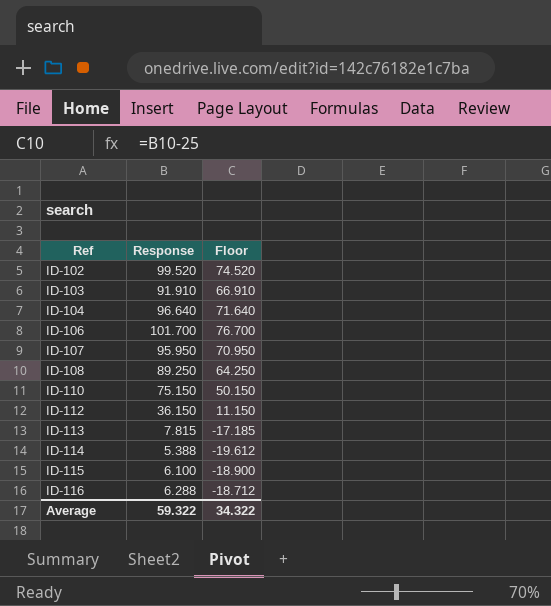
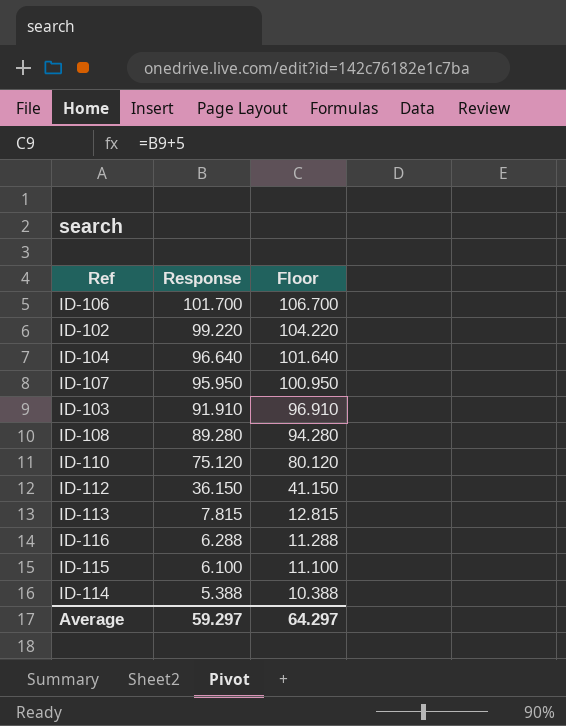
row order: Ref ascending -> Response descending
column Floor | formula: [Response] - 25 -> [Response] + 5
ID-102 | Response: 99.520 -> 99.220
ID-108 | Response: 89.250 -> 89.280
ID-110 | Response: 75.150 -> 75.120
Average | Response: 59.322 -> 59.297
Average | Floor: 34.322 -> 64.297

